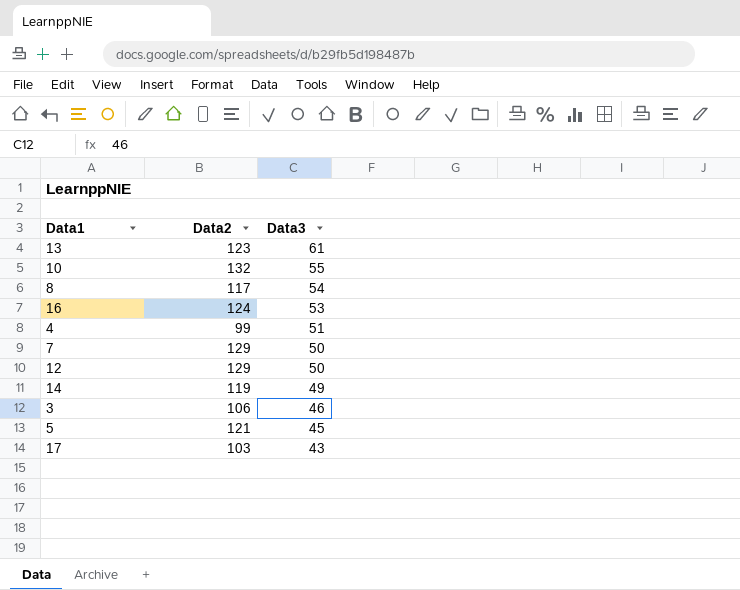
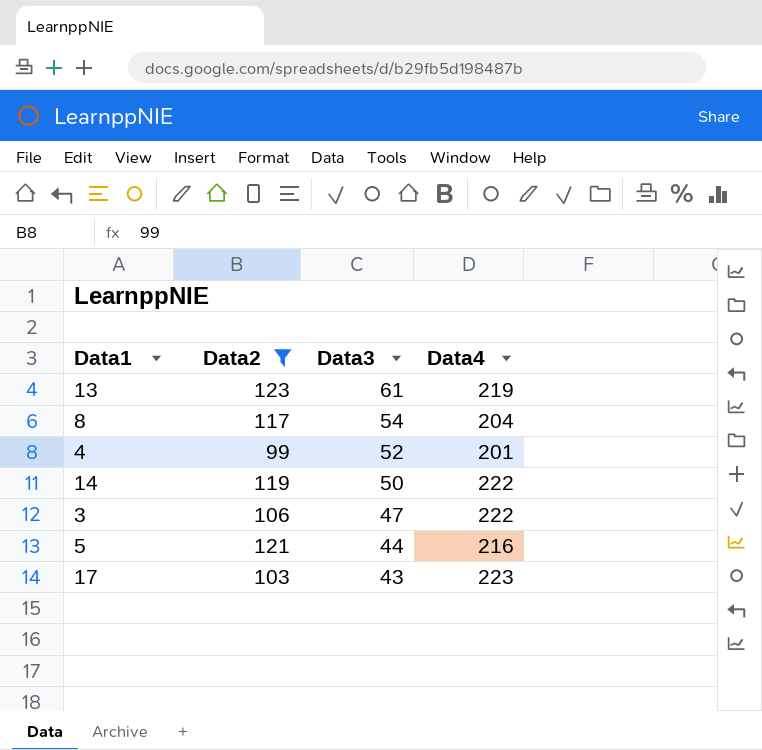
filter: none -> Data2 <= 123
column Data4 | position: none -> 4
4 | Data3: 51 -> 52
14 | Data3: 49 -> 50
3 | Data3: 46 -> 47
5 | Data3: 45 -> 44

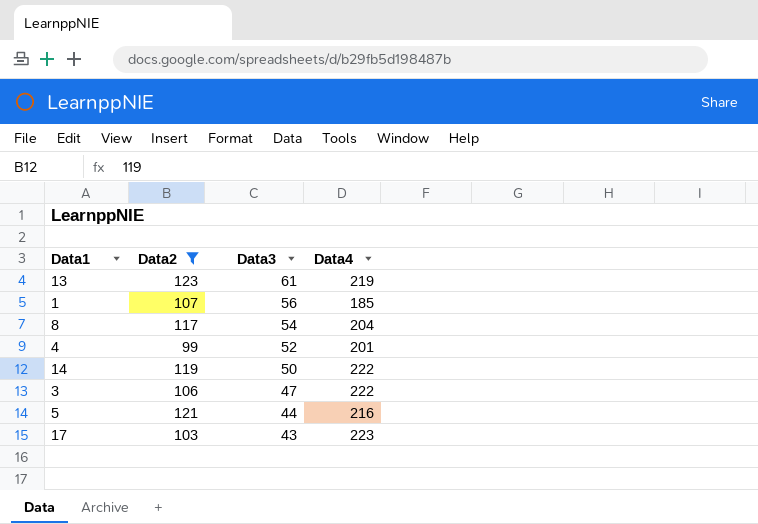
row 1: none -> 107 | 56 | 185

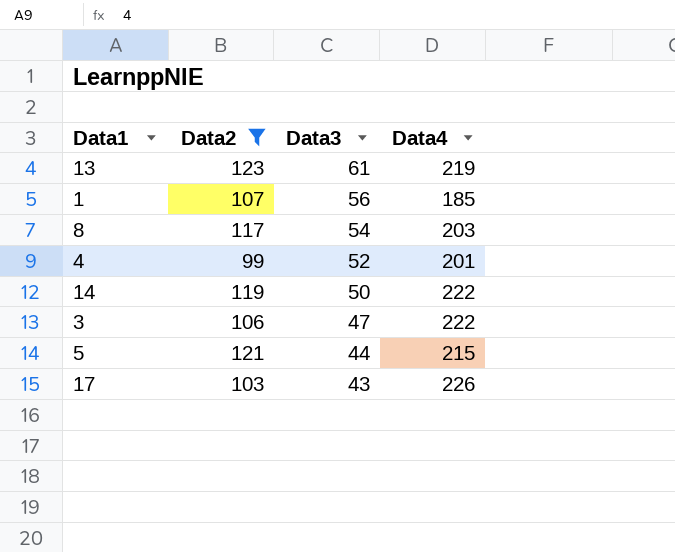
8 | Data4: 204 -> 203
5 | Data4: 216 -> 215
17 | Data4: 223 -> 226

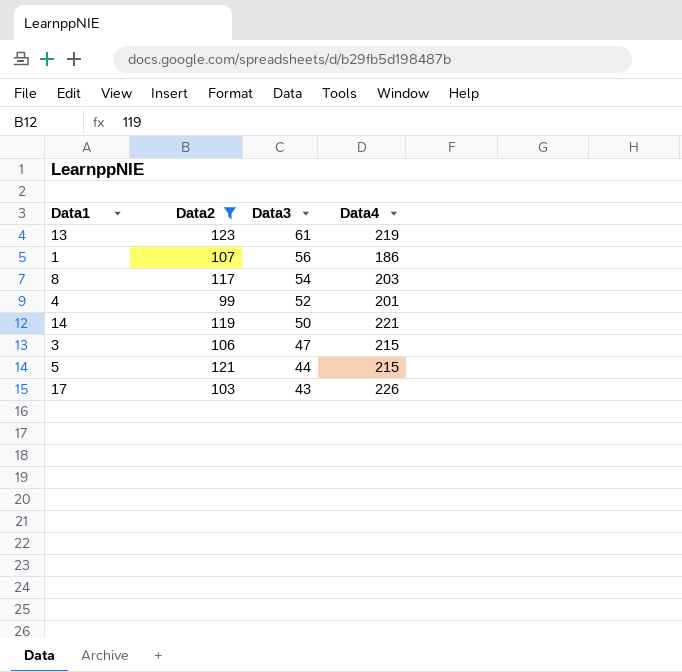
1 | Data4: 185 -> 186
14 | Data4: 222 -> 221
3 | Data4: 222 -> 215

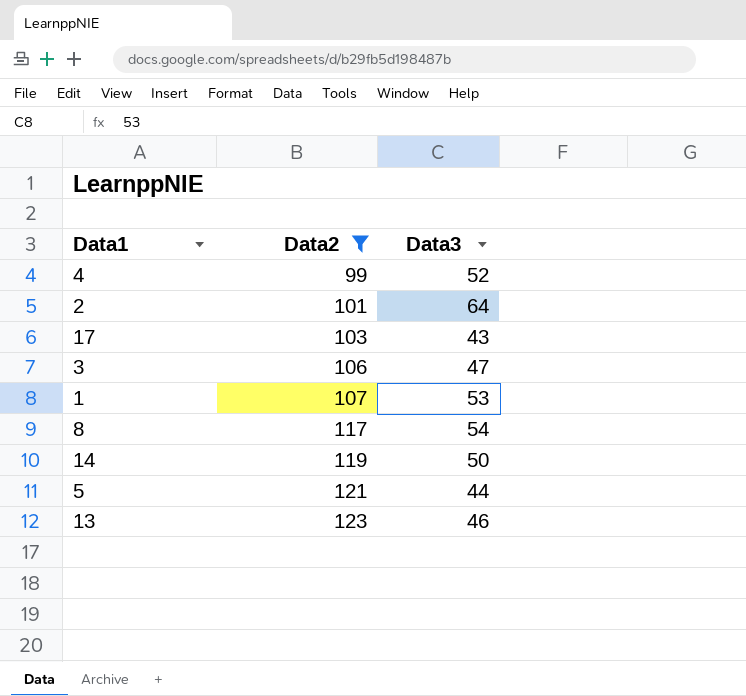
row order: Data3 descending -> Data2 ascending
column Data4 | position: 4 -> none
row 2: none -> 101 | 64
1 | Data3: 56 -> 53
13 | Data3: 61 -> 46

